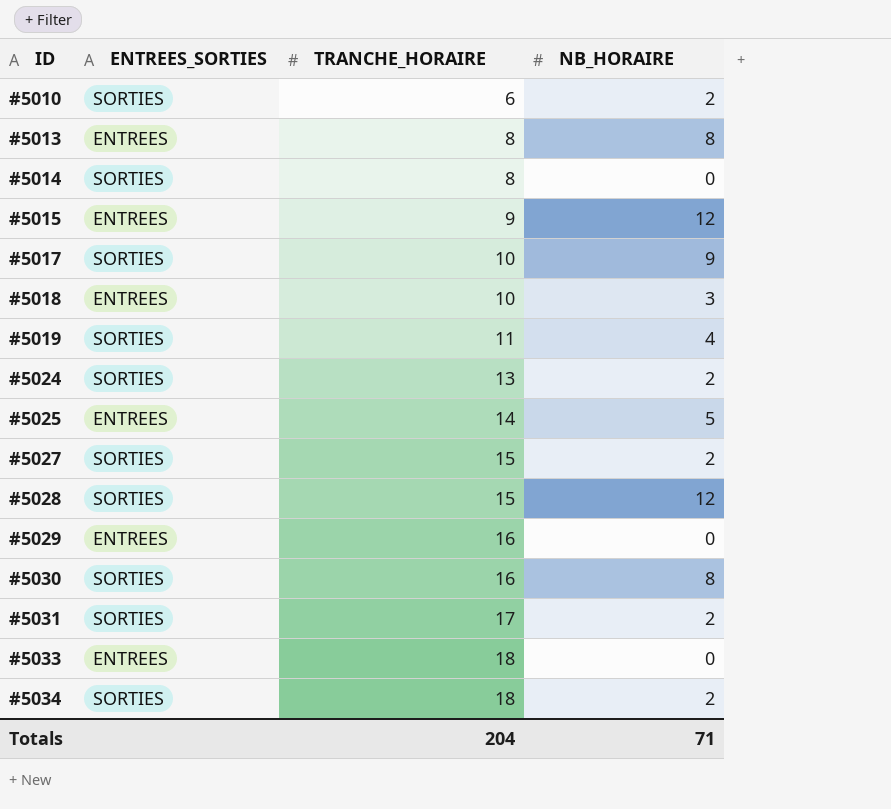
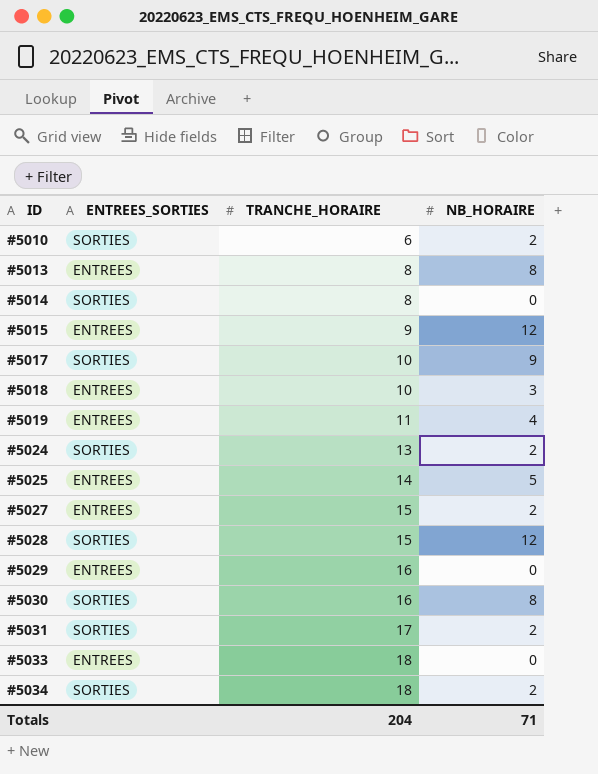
#5019 | ENTREES_SORTIES: SORTIES -> ENTREES
#5027 | ENTREES_SORTIES: SORTIES -> ENTREES

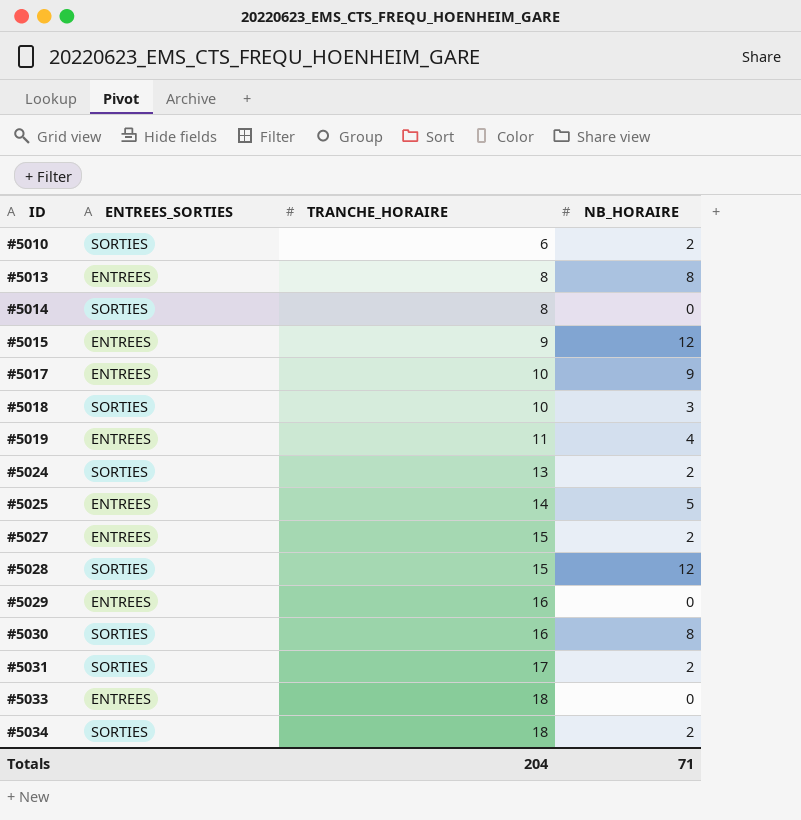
#5017 | ENTREES_SORTIES: SORTIES -> ENTREES
#5018 | ENTREES_SORTIES: ENTREES -> SORTIES

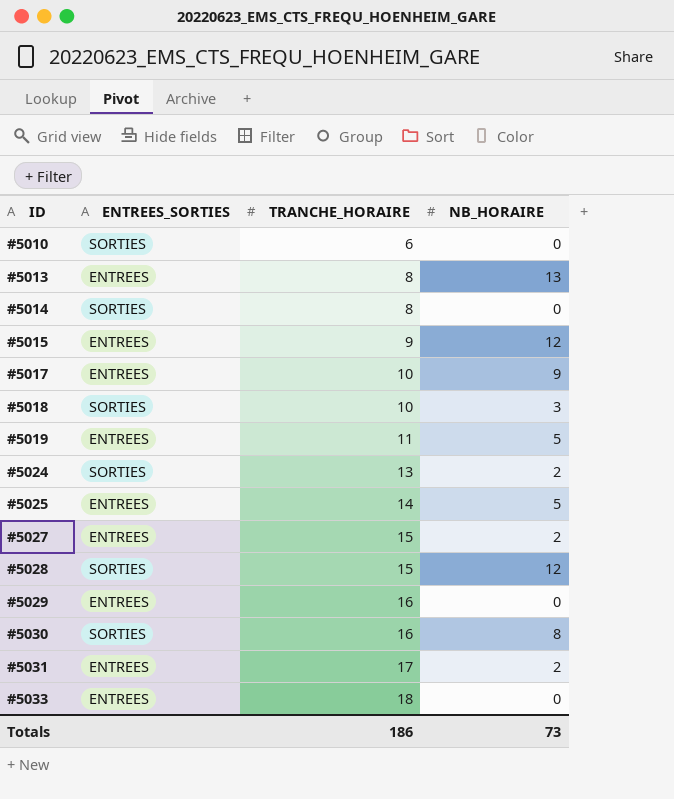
row #5034: SORTIES | 18 | 2 -> none
#5010 | NB_HORAIRE: 2 -> 0
#5013 | NB_HORAIRE: 8 -> 13
#5019 | NB_HORAIRE: 4 -> 5
#5031 | ENTREES_SORTIES: SORTIES -> ENTREES
Totals | TRANCHE_HORAIRE: 204 -> 186
Totals | NB_HORAIRE: 71 -> 73

